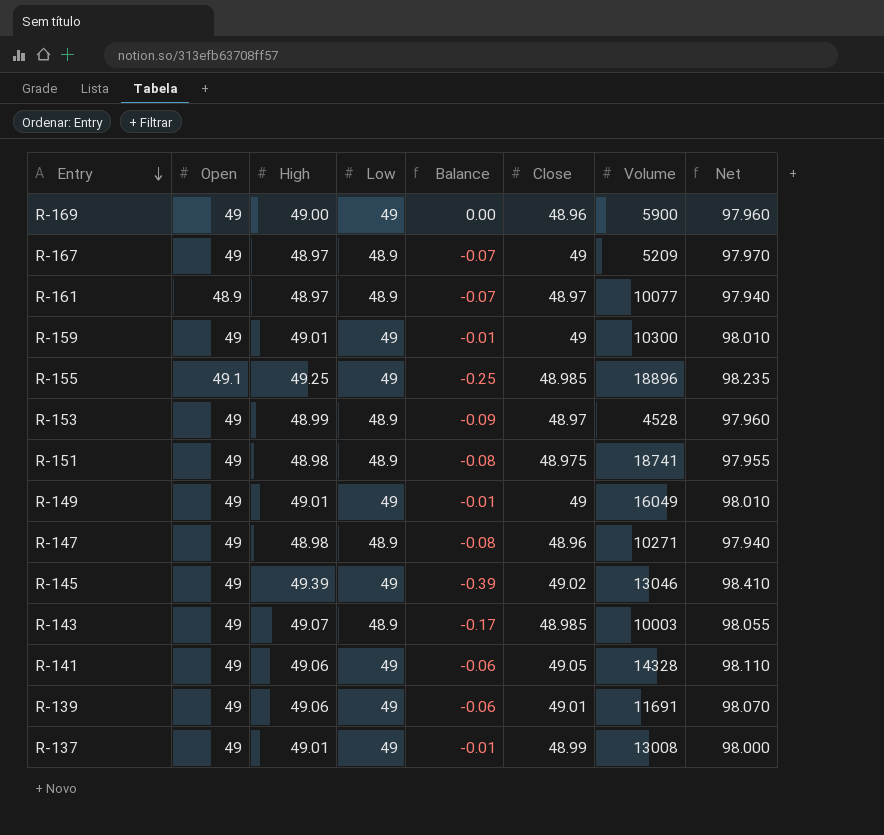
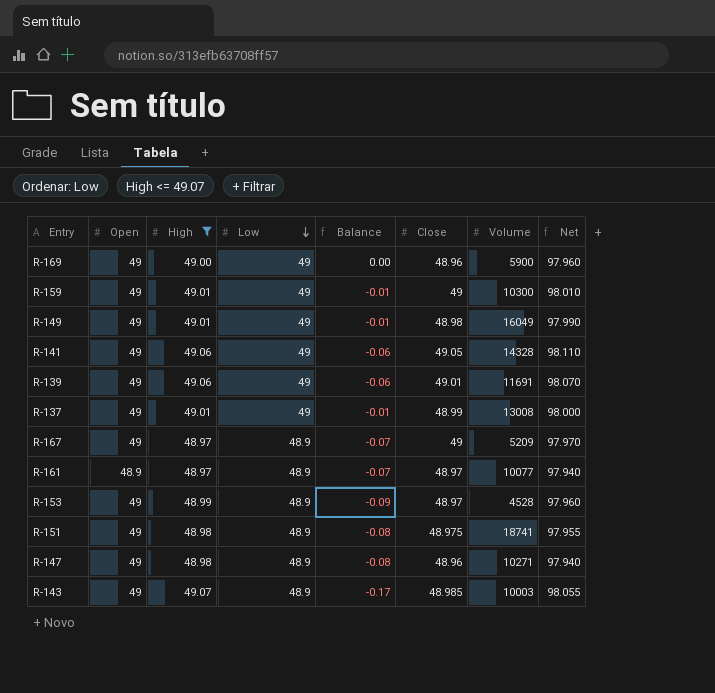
filter: none -> High <= 49.07
row order: Entry descending -> Low descending
R-149 | Close: 49 -> 48.98
R-149 | Net: 98.010 -> 97.990

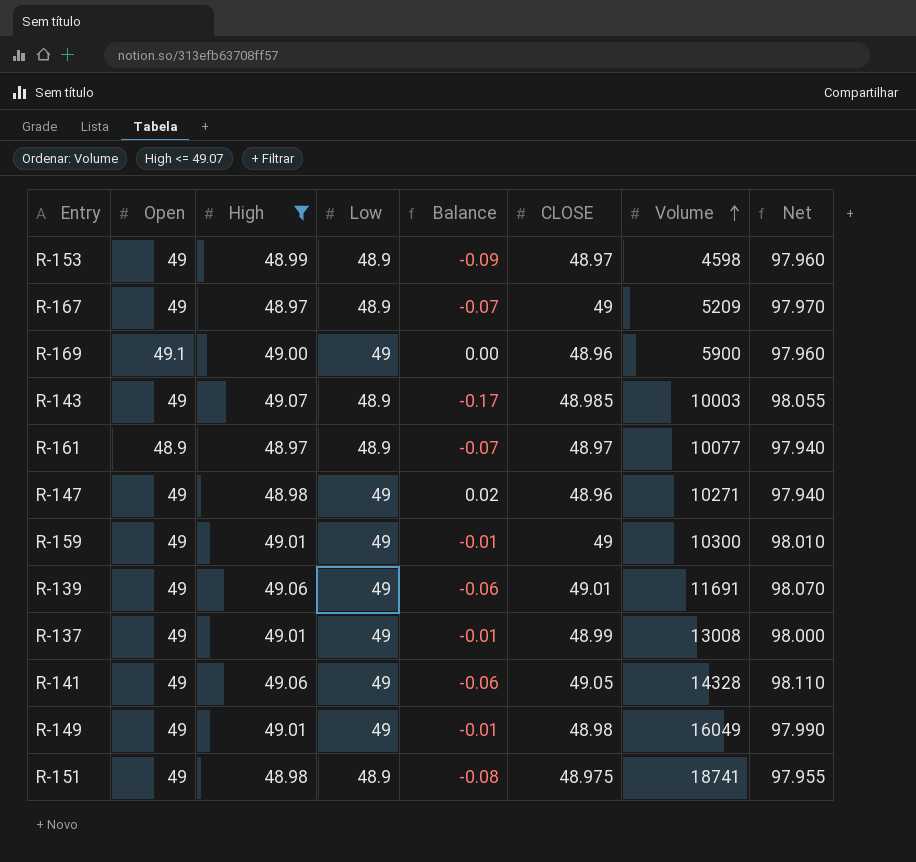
row order: Low descending -> Volume ascending
column name: Close -> CLOSE
R-153 | Volume: 4528 -> 4598
R-169 | Open: 49 -> 49.1
R-147 | Low: 48.9 -> 49
R-147 | Balance: -0.08 -> 0.02

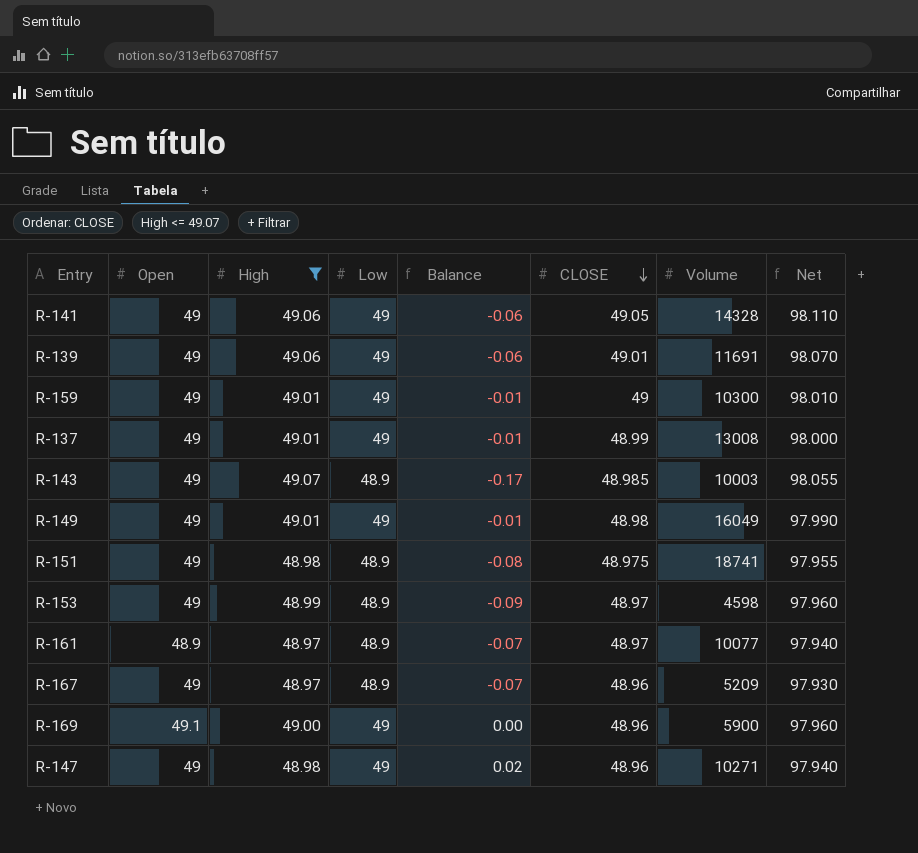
row order: Volume ascending -> CLOSE descending
R-167 | CLOSE: 49 -> 48.96
R-167 | Net: 97.970 -> 97.930

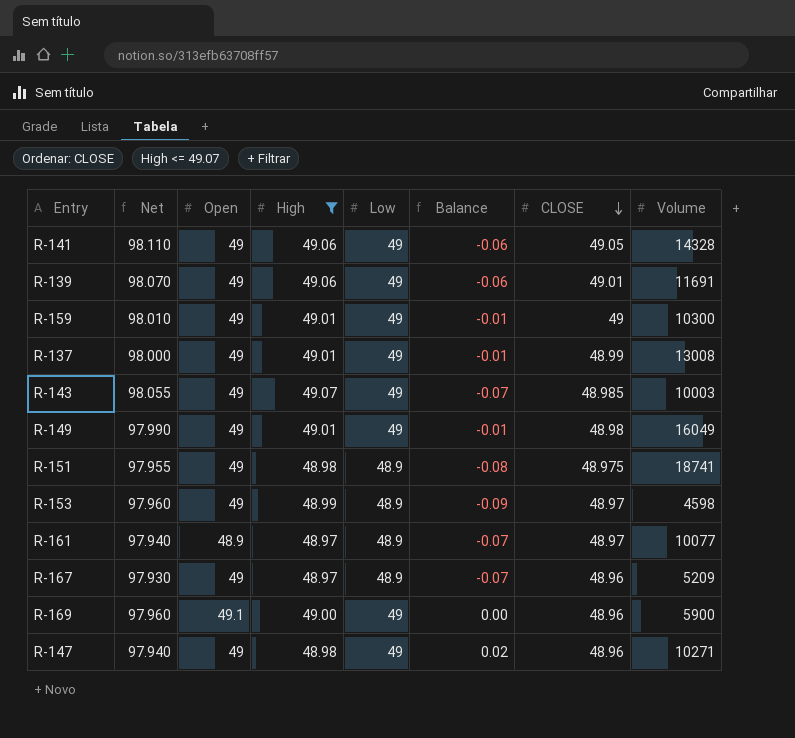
column Net | position: 8 -> 2
R-143 | Low: 48.9 -> 49
R-143 | Balance: -0.17 -> -0.07

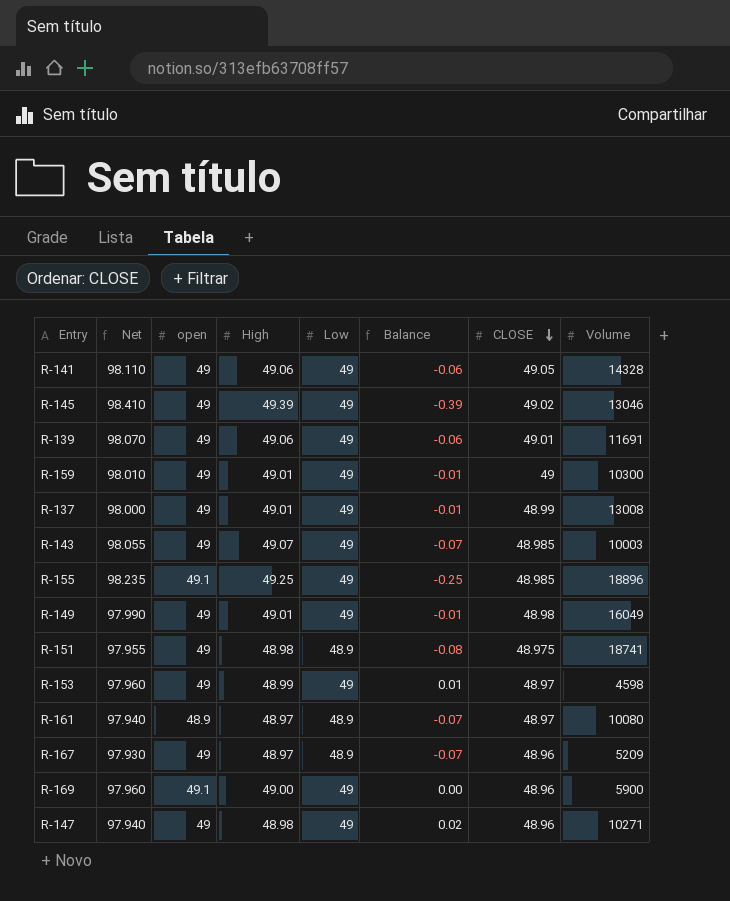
filter: High <= 49.07 -> none
column name: Open -> open
R-153 | Low: 48.9 -> 49
R-153 | Balance: -0.09 -> 0.01
R-161 | Volume: 10077 -> 10080

